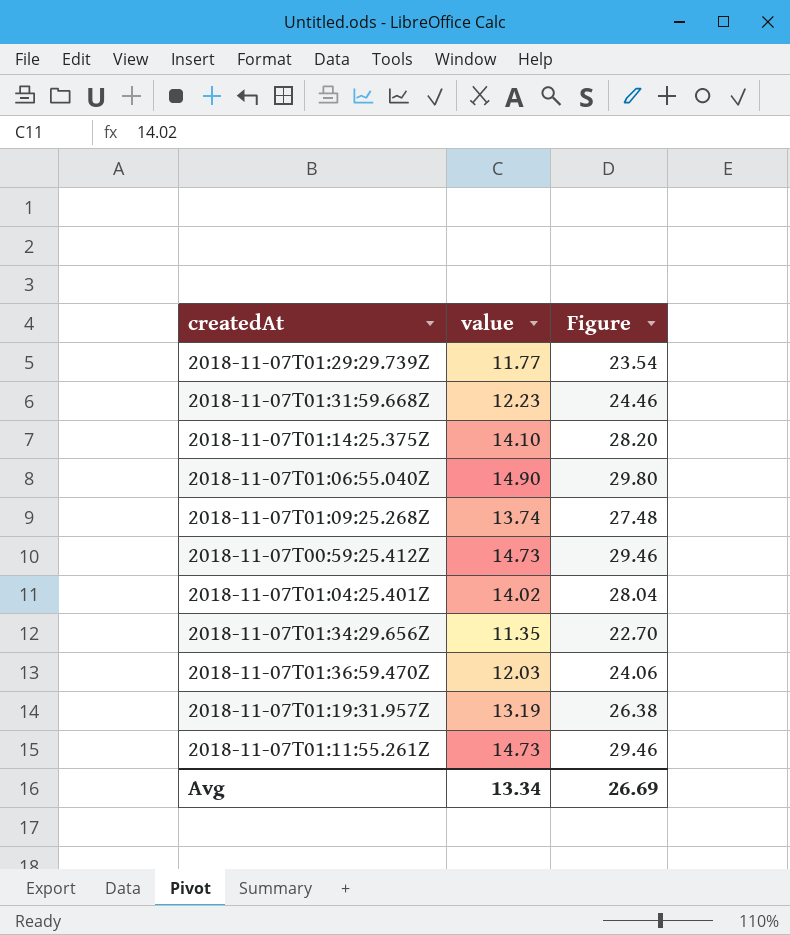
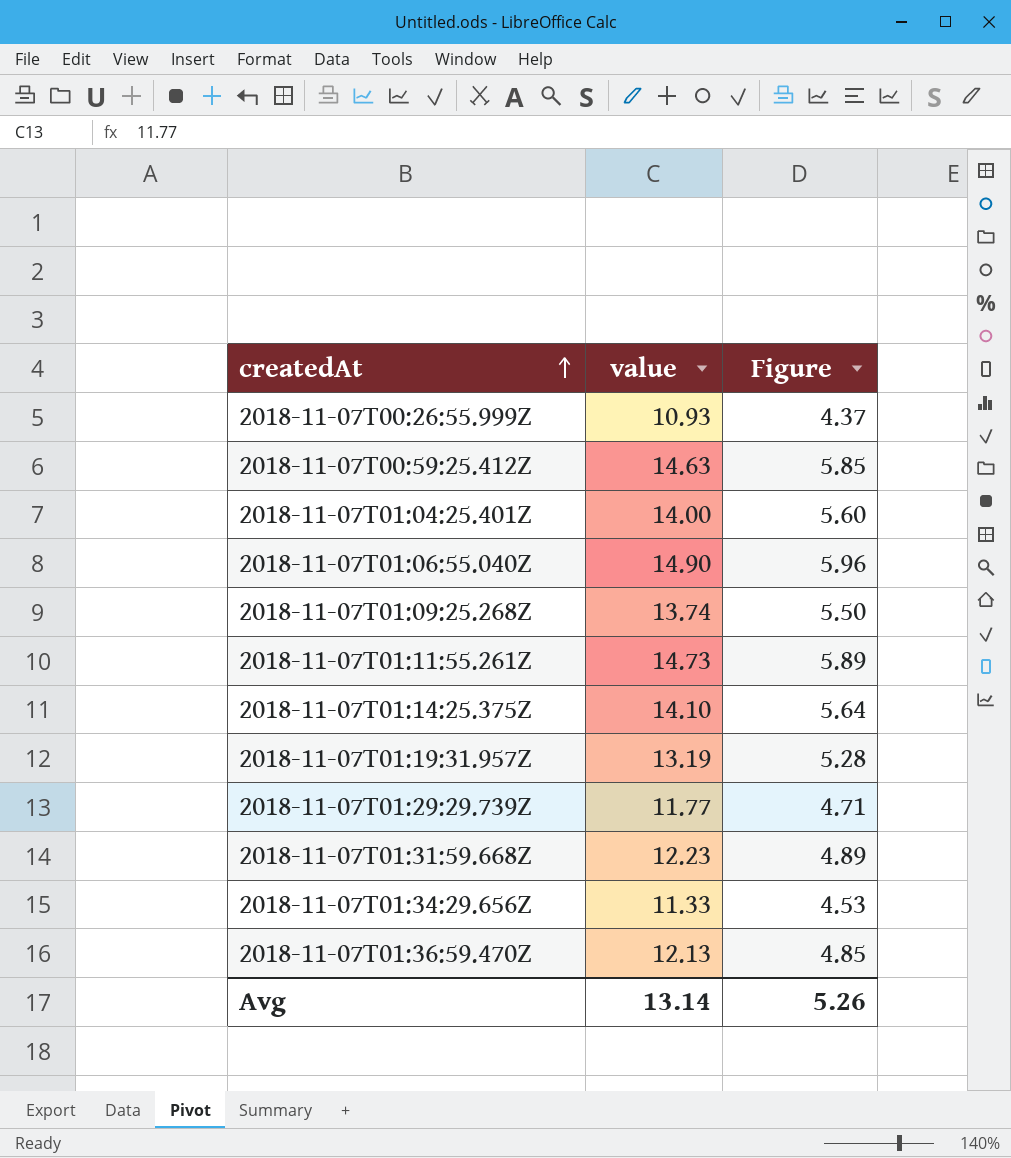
row order: none -> createdAt ascending
column Figure | formula: [value] * 2 -> [value] * 0.4
row 2018-11-07T00:26:55.999Z: none -> 10.93 | 4.37
2018-11-07T00:59:25.412Z | value: 14.73 -> 14.63
2018-11-07T01:04:25.401Z | value: 14.02 -> 14.00
2018-11-07T01:34:29.656Z | value: 11.35 -> 11.33
2018-11-07T01:36:59.470Z | value: 12.03 -> 12.13
Avg | value: 13.34 -> 13.14
Avg | Figure: 26.69 -> 5.26

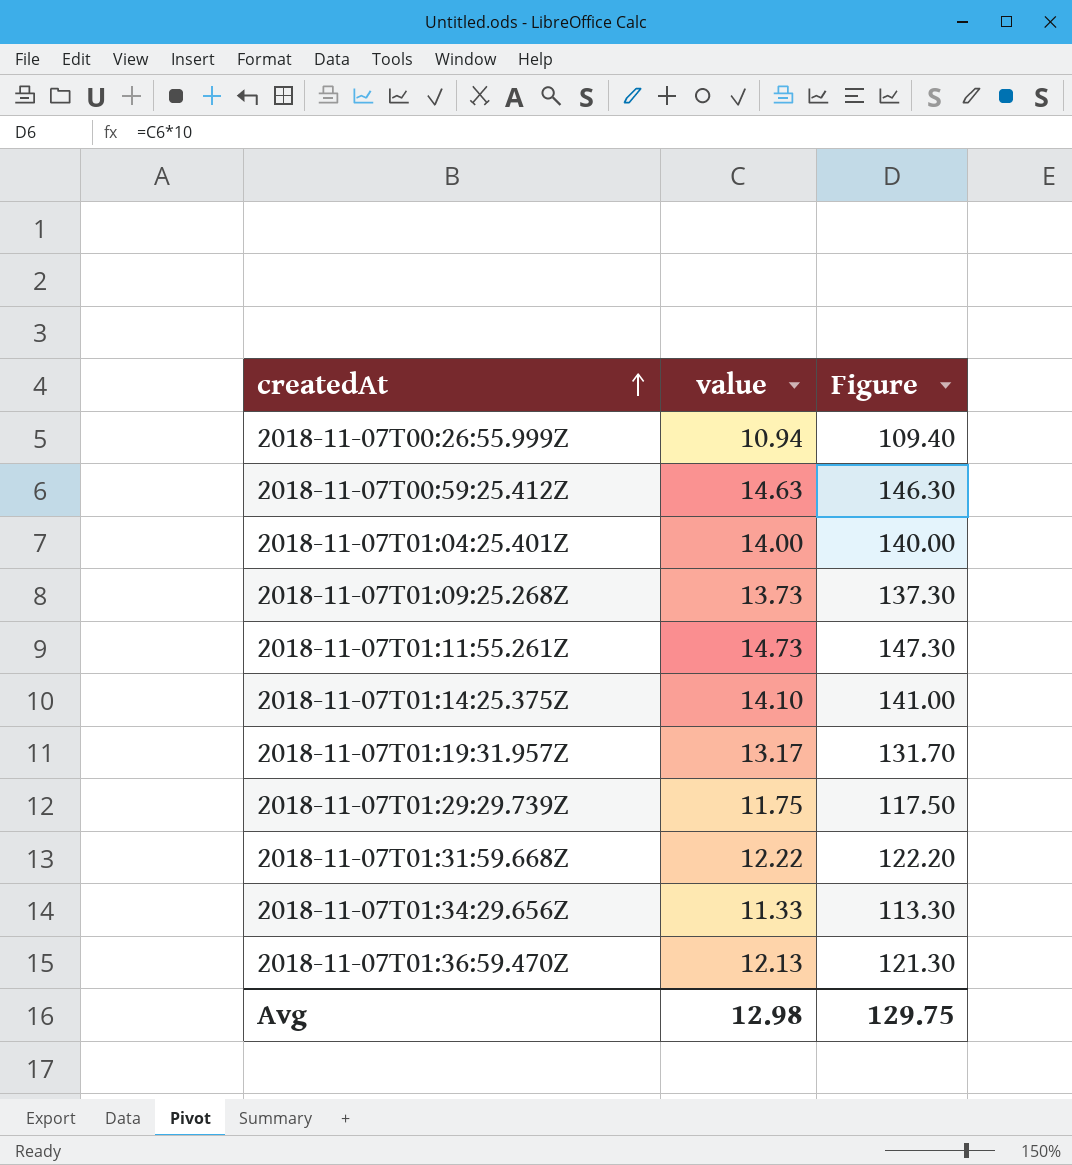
column Figure | formula: [value] * 0.4 -> [value] * 10
row 2018-11-07T01:06:55.040Z: 14.90 | 5.96 -> none
2018-11-07T00:26:55.999Z | value: 10.93 -> 10.94
2018-11-07T01:09:25.268Z | value: 13.74 -> 13.73
2018-11-07T01:19:31.957Z | value: 13.19 -> 13.17
2018-11-07T01:29:29.739Z | value: 11.77 -> 11.75
2018-11-07T01:31:59.668Z | value: 12.23 -> 12.22
Avg | value: 13.14 -> 12.98
Avg | Figure: 5.26 -> 129.75

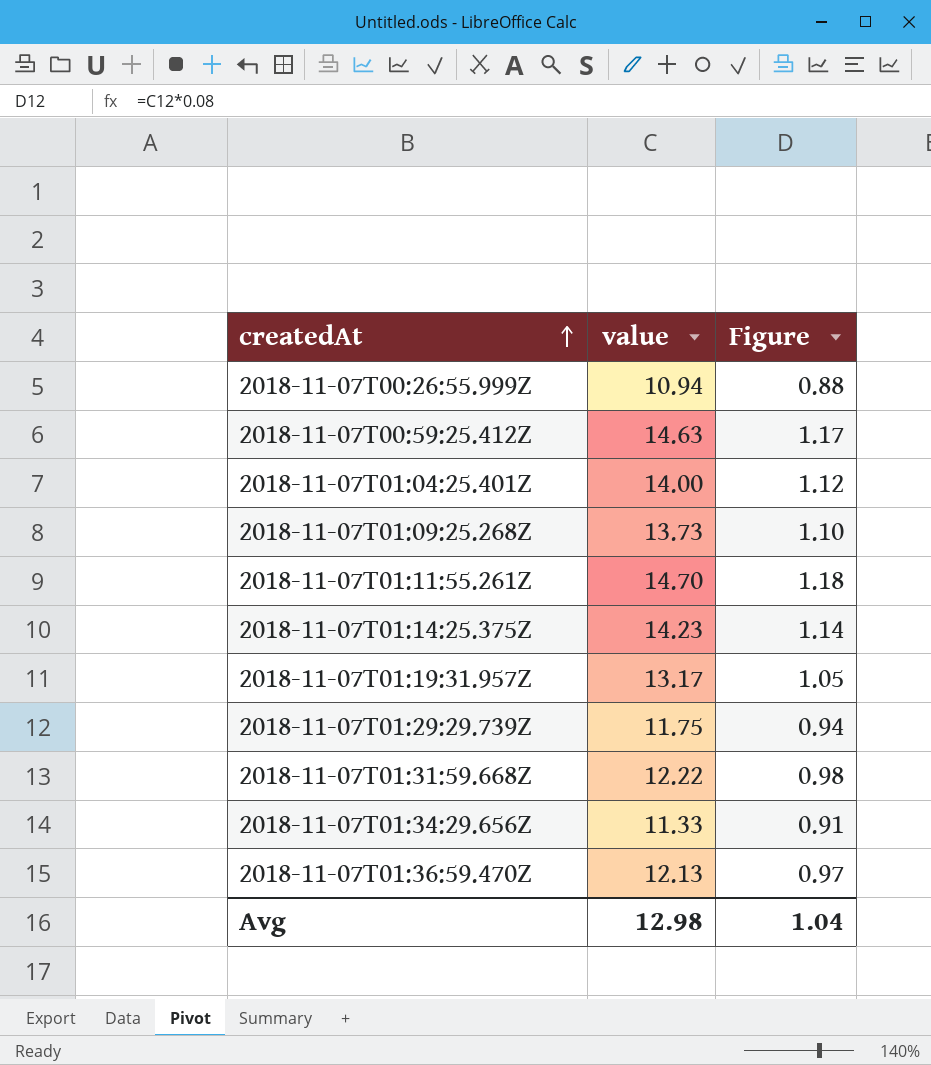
column Figure | formula: [value] * 10 -> [value] * 0.08
2018-11-07T01:11:55.261Z | value: 14.73 -> 14.70
2018-11-07T01:14:25.375Z | value: 14.10 -> 14.23
Avg | Figure: 129.75 -> 1.04

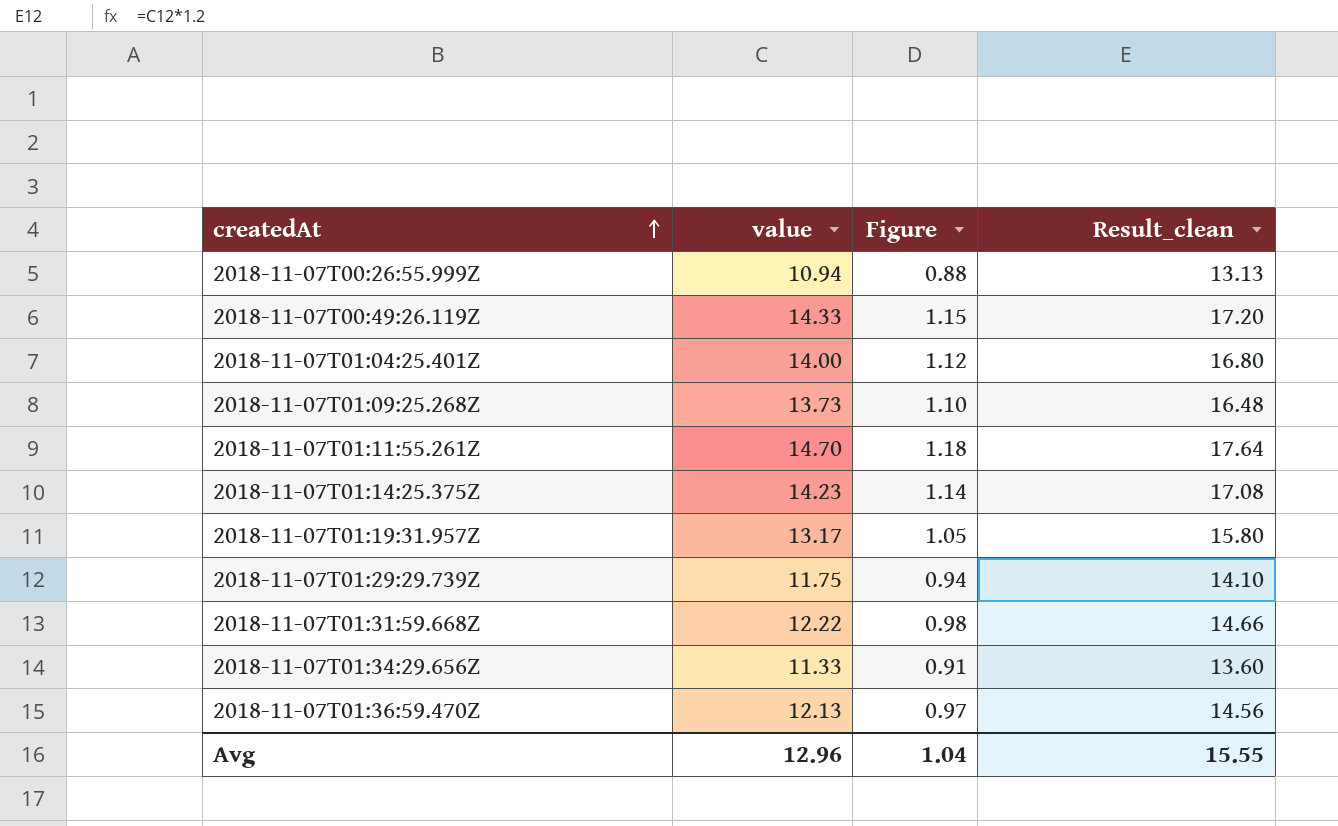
column Result_clean | formula: none -> [value] * 1.2
row 2018-11-07T00:59:25.412Z: 14.63 | 1.17 -> none
row 2018-11-07T00:49:26.119Z: none -> 14.33 | 1.15 | 17.20
Avg | value: 12.98 -> 12.96

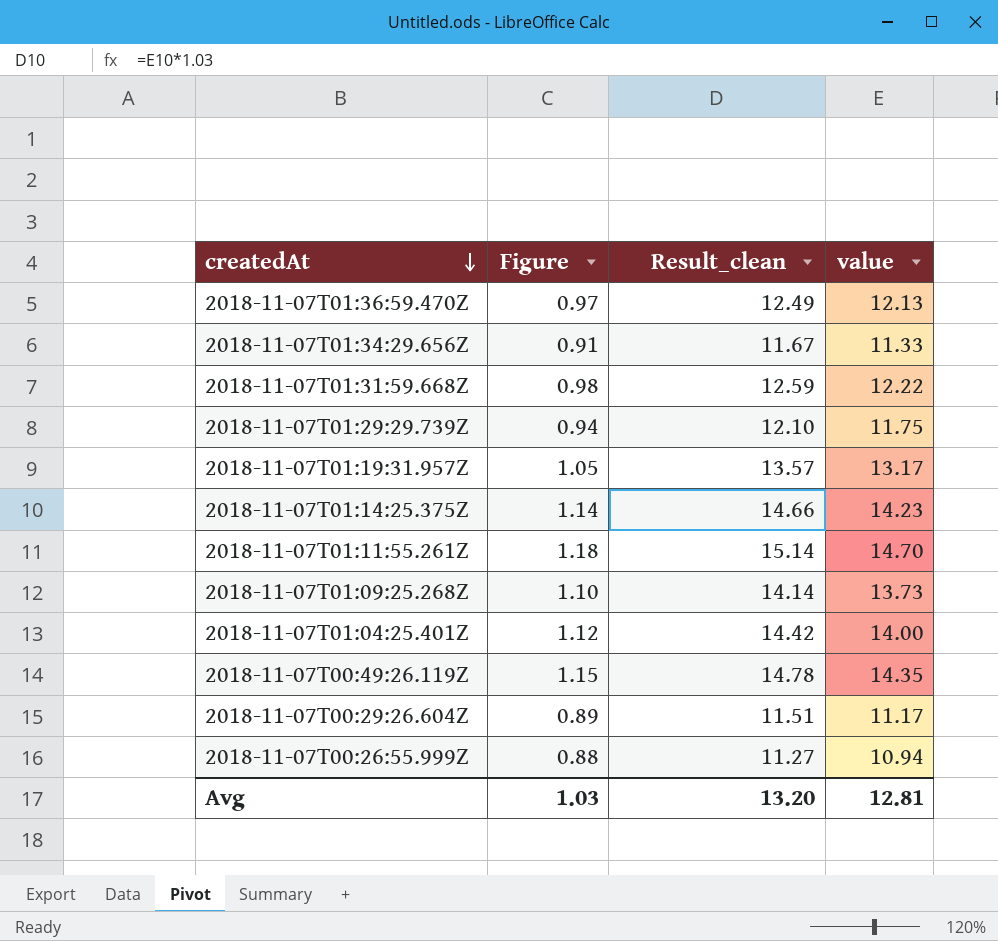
row order: createdAt ascending -> createdAt descending
column Result_clean | formula: [value] * 1.2 -> [value] * 1.03
column value | position: 2 -> 4
2018-11-07T00:49:26.119Z | value: 14.33 -> 14.35
row 2018-11-07T00:29:26.604Z: none -> 0.89 | 11.51 | 11.17
Avg | Figure: 1.04 -> 1.03
Avg | Result_clean: 15.55 -> 13.20
Avg | value: 12.96 -> 12.81

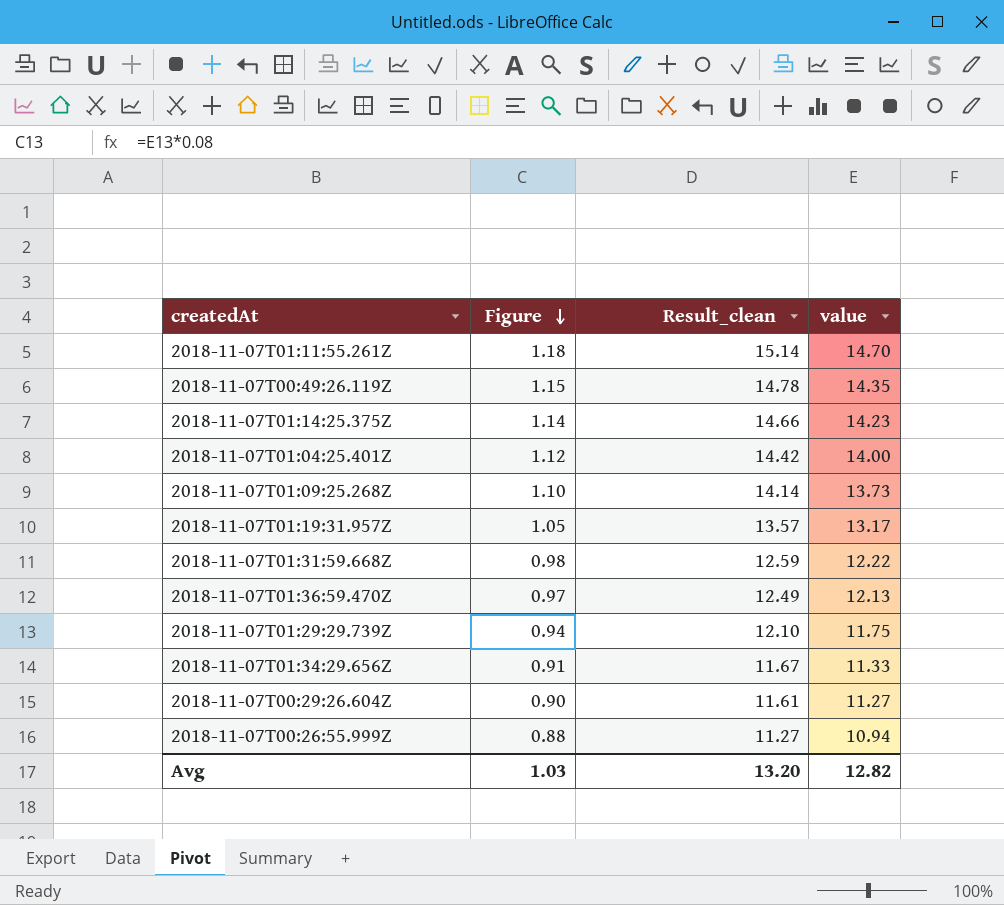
row order: createdAt descending -> Figure descending
2018-11-07T00:29:26.604Z | Figure: 0.89 -> 0.90
2018-11-07T00:29:26.604Z | Result_clean: 11.51 -> 11.61
2018-11-07T00:29:26.604Z | value: 11.17 -> 11.27
Avg | value: 12.81 -> 12.82

